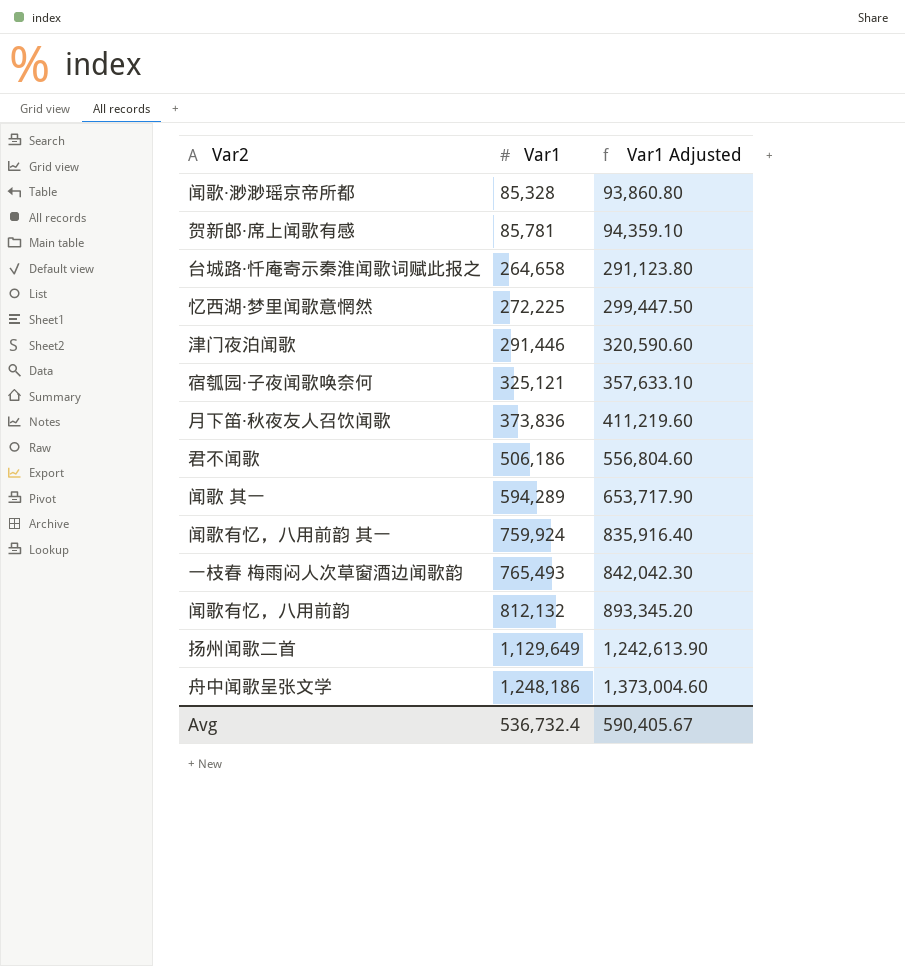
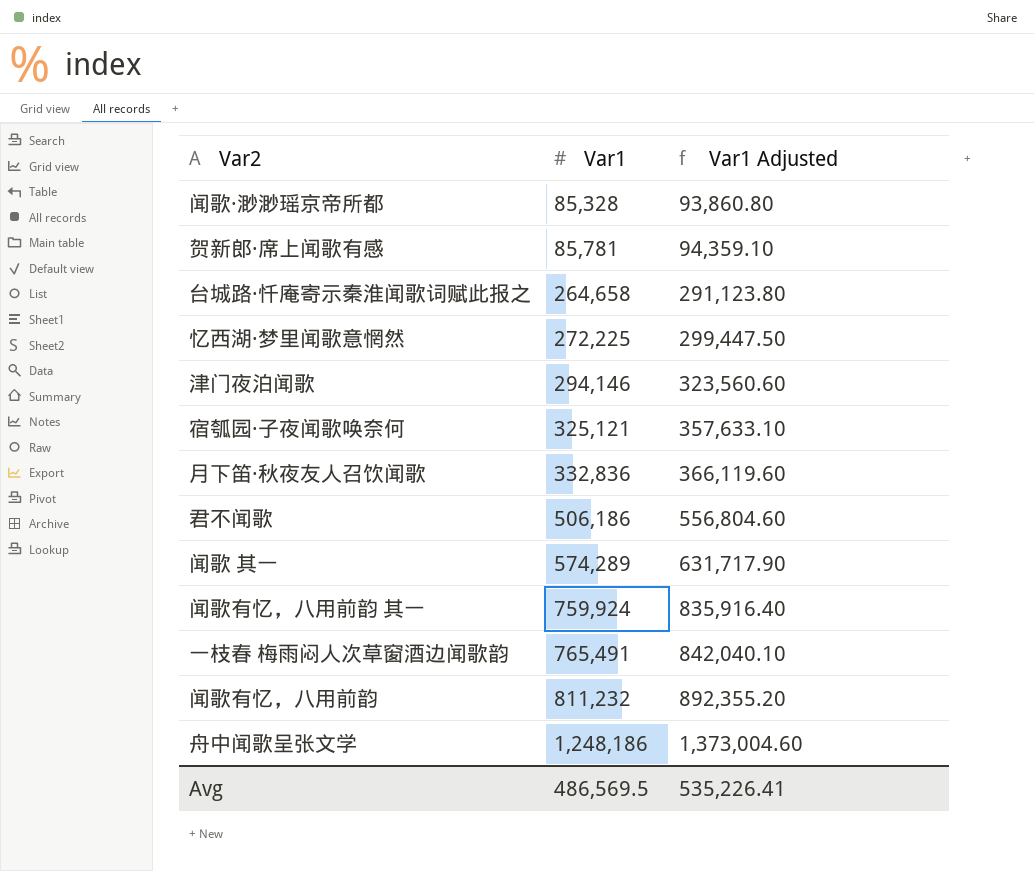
row 扬州闻歌二首: 1,129,649 | 1,242,613.90 -> none
津门夜泊闻歌 | Var1: 291,446 -> 294,146
津门夜泊闻歌 | Var1 Adjusted: 320,590.60 -> 323,560.60
月下笛·秋夜友人召饮闻歌 | Var1: 373,836 -> 332,836
月下笛·秋夜友人召饮闻歌 | Var1 Adjusted: 411,219.60 -> 366,119.60
闻歌 其一 | Var1: 594,289 -> 574,289
闻歌 其一 | Var1 Adjusted: 653,717.90 -> 631,717.90
一枝春 梅雨闷人次草窗酒边闻歌韵 | Var1: 765,493 -> 765,491
一枝春 梅雨闷人次草窗酒边闻歌韵 | Var1 Adjusted: 842,042.30 -> 842,040.10
闻歌有忆，八用前韵 | Var1: 812,132 -> 811,232
闻歌有忆，八用前韵 | Var1 Adjusted: 893,345.20 -> 892,355.20
Avg | Var1: 536,732.4 -> 486,569.5
Avg | Var1 Adjusted: 590,405.67 -> 535,226.41

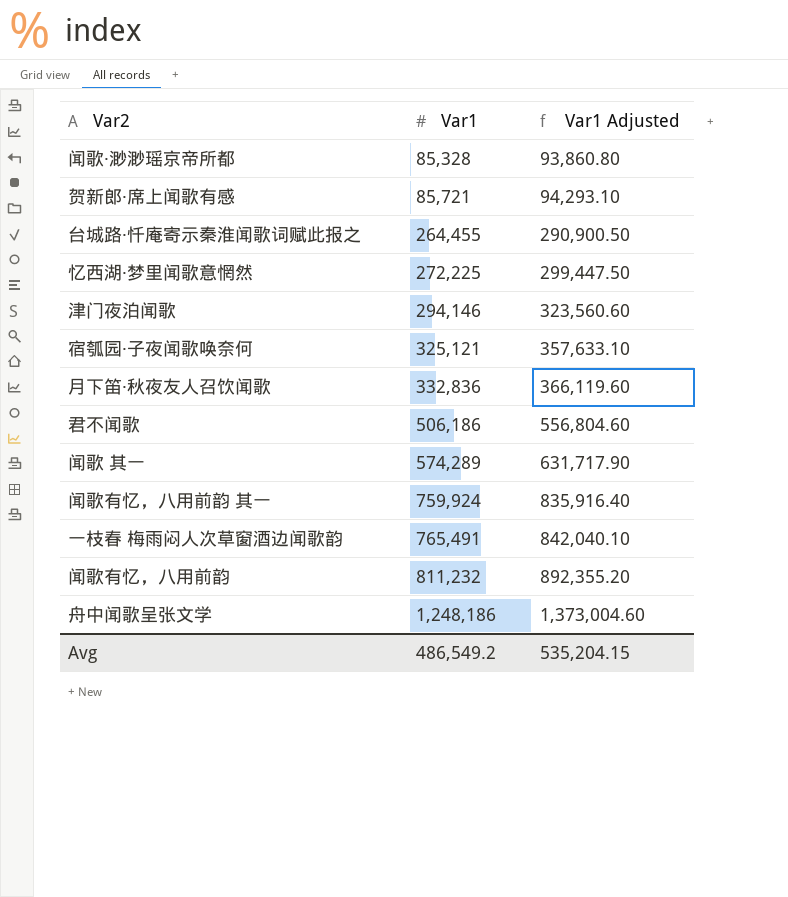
贺新郎·席上闻歌有感 | Var1: 85,781 -> 85,721
贺新郎·席上闻歌有感 | Var1 Adjusted: 94,359.10 -> 94,293.10
台城路·忏庵寄示秦淮闻歌词赋此报之 | Var1: 264,658 -> 264,455
台城路·忏庵寄示秦淮闻歌词赋此报之 | Var1 Adjusted: 291,123.80 -> 290,900.50
Avg | Var1: 486,569.5 -> 486,549.2
Avg | Var1 Adjusted: 535,226.41 -> 535,204.15

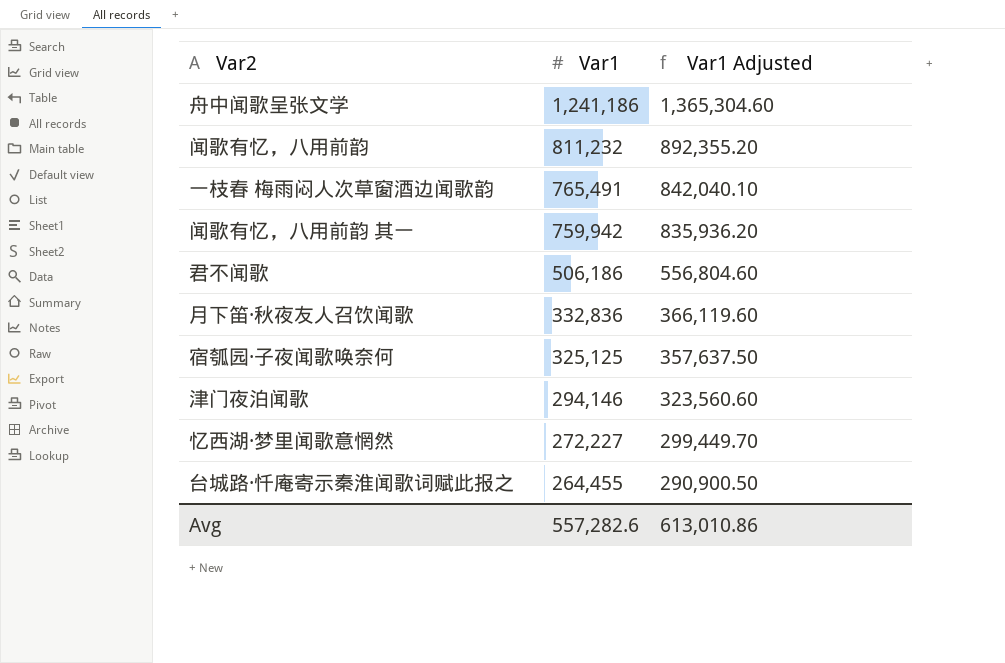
row order: Var1 ascending -> Var1 descending
row 闻歌·渺渺瑶京帝所都: 85,328 | 93,860.80 -> none
row 贺新郎·席上闻歌有感: 85,721 | 94,293.10 -> none
row 闻歌 其一: 574,289 | 631,717.90 -> none
舟中闻歌呈张文学 | Var1: 1,248,186 -> 1,241,186
舟中闻歌呈张文学 | Var1 Adjusted: 1,373,004.60 -> 1,365,304.60
闻歌有忆，八用前韵 其一 | Var1: 759,924 -> 759,942
闻歌有忆，八用前韵 其一 | Var1 Adjusted: 835,916.40 -> 835,936.20
宿瓠园·子夜闻歌唤奈何 | Var1: 325,121 -> 325,125
宿瓠园·子夜闻歌唤奈何 | Var1 Adjusted: 357,633.10 -> 357,637.50
忆西湖·梦里闻歌意惘然 | Var1: 272,225 -> 272,227
忆西湖·梦里闻歌意惘然 | Var1 Adjusted: 299,447.50 -> 299,449.70
Avg | Var1: 486,549.2 -> 557,282.6
Avg | Var1 Adjusted: 535,204.15 -> 613,010.86

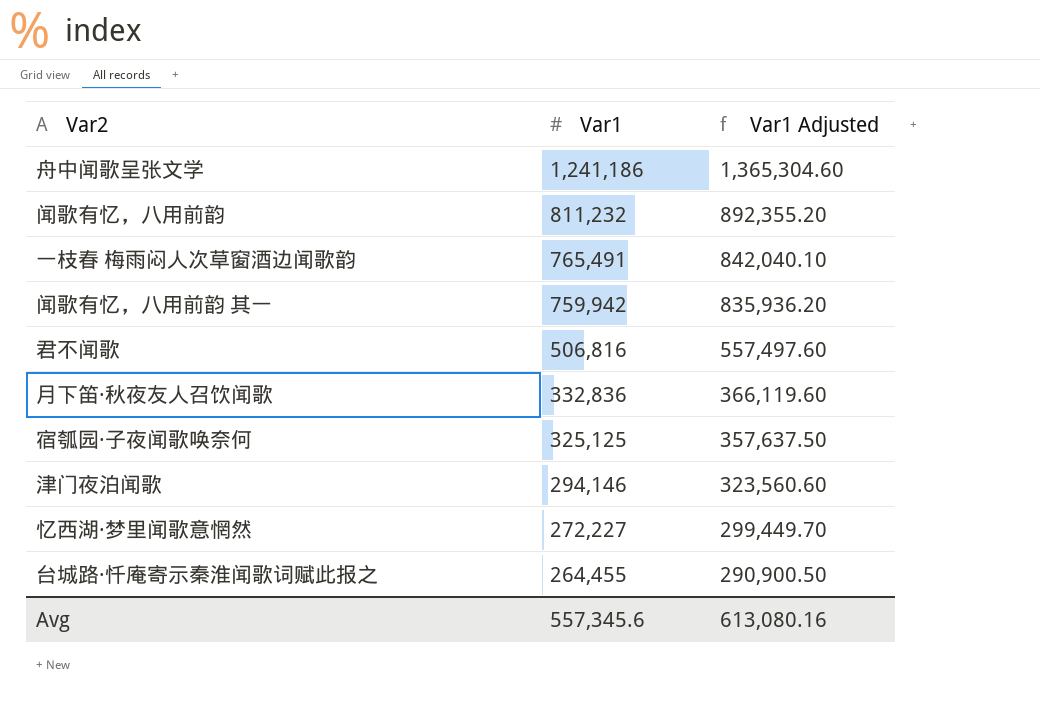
君不闻歌 | Var1: 506,186 -> 506,816
君不闻歌 | Var1 Adjusted: 556,804.60 -> 557,497.60
Avg | Var1: 557,282.6 -> 557,345.6
Avg | Var1 Adjusted: 613,010.86 -> 613,080.16

